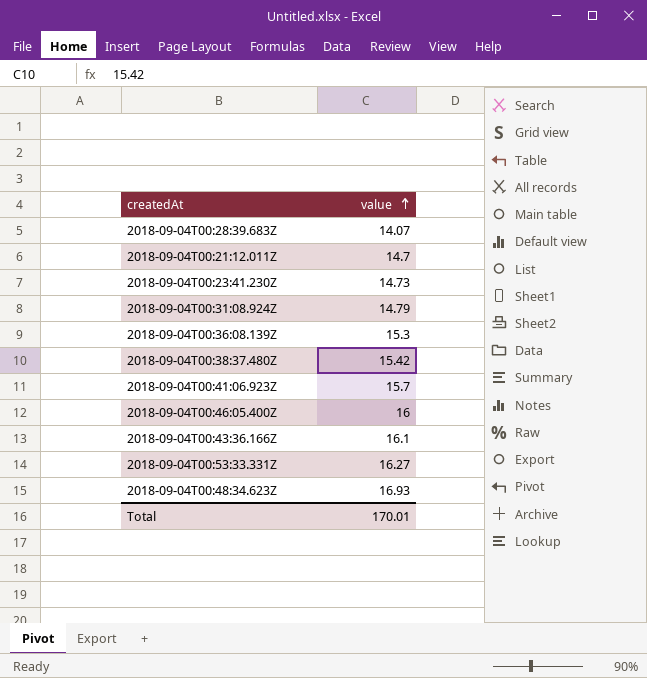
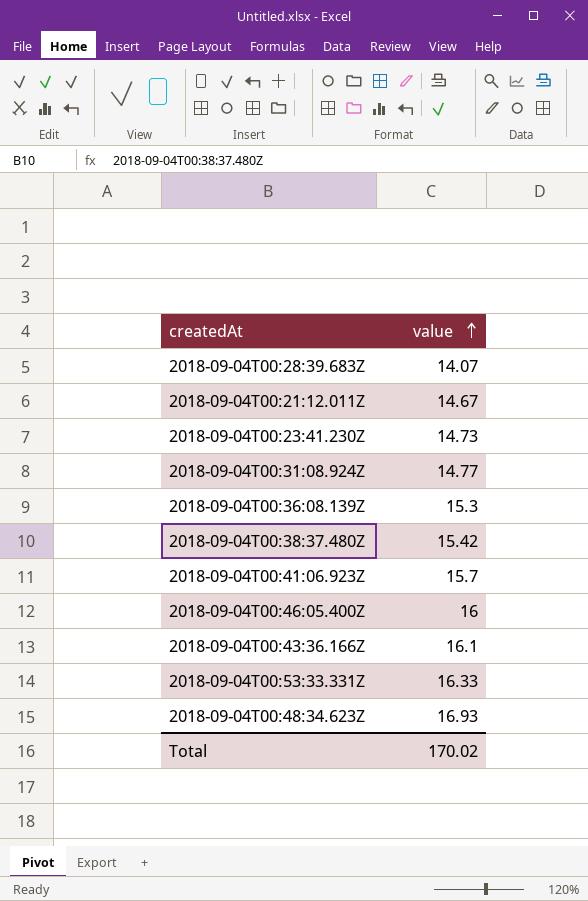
2018-09-04T00:21:12.011Z | value: 14.7 -> 14.67
2018-09-04T00:31:08.924Z | value: 14.79 -> 14.77
2018-09-04T00:53:33.331Z | value: 16.27 -> 16.33
Total | value: 170.01 -> 170.02

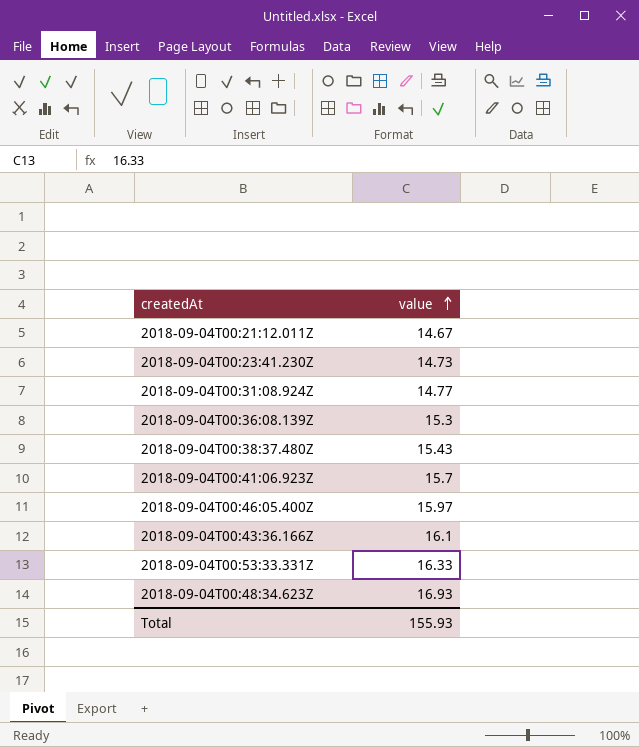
row 2018-09-04T00:28:39.683Z: 14.07 -> none
2018-09-04T00:38:37.480Z | value: 15.42 -> 15.43
2018-09-04T00:46:05.400Z | value: 16 -> 15.97
Total | value: 170.02 -> 155.93

